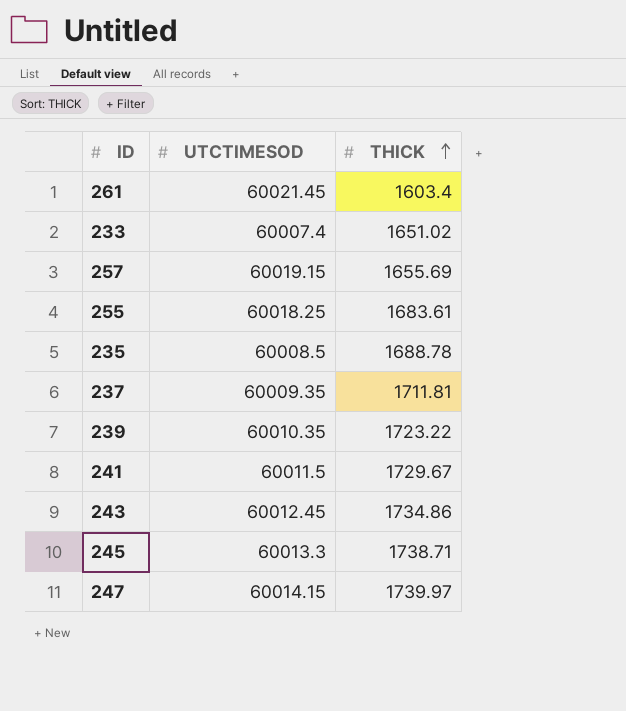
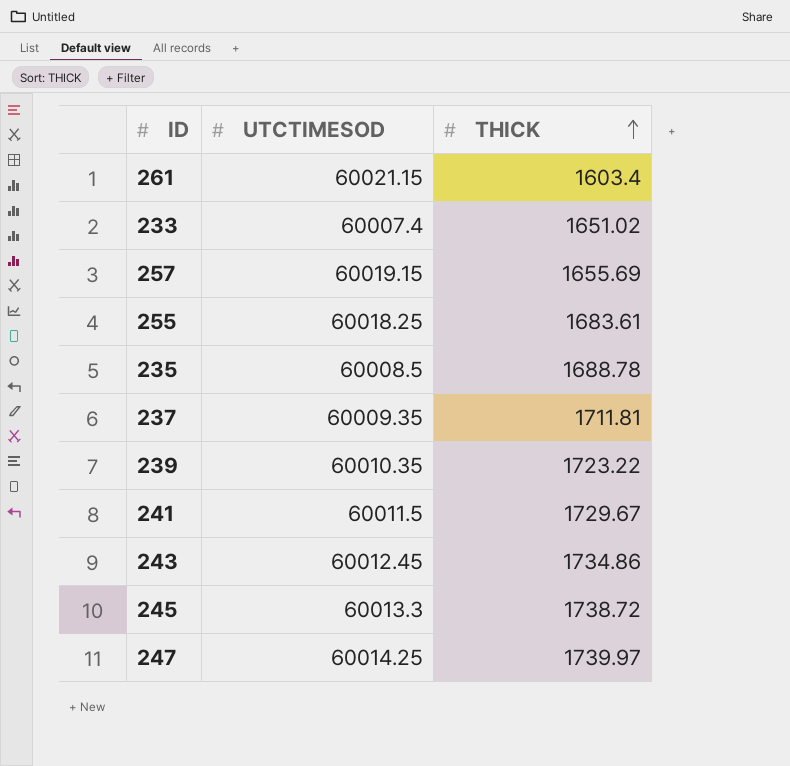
261 | UTCTIMESOD: 60021.45 -> 60021.15
245 | THICK: 1738.71 -> 1738.72
247 | UTCTIMESOD: 60014.15 -> 60014.25

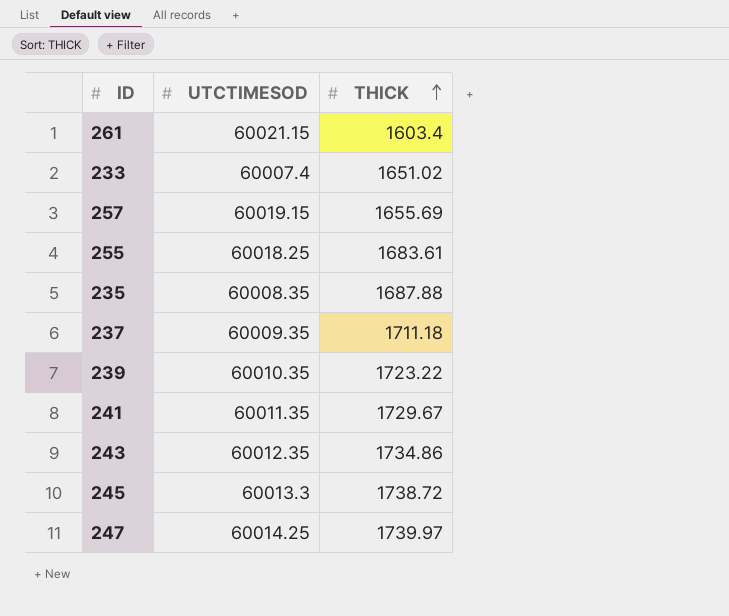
235 | UTCTIMESOD: 60008.5 -> 60008.35
235 | THICK: 1688.78 -> 1687.88
237 | THICK: 1711.81 -> 1711.18
241 | UTCTIMESOD: 60011.5 -> 60011.35
243 | UTCTIMESOD: 60012.45 -> 60012.35

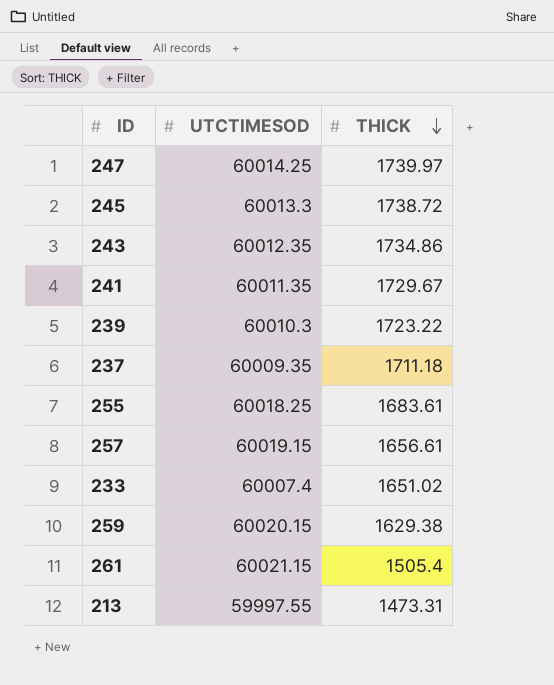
row order: THICK ascending -> THICK descending
row 235: 60008.35 | 1687.88 -> none
239 | UTCTIMESOD: 60010.35 -> 60010.3
257 | THICK: 1655.69 -> 1656.61
row 259: none -> 60020.15 | 1629.38
261 | THICK: 1603.4 -> 1505.4
row 213: none -> 59997.55 | 1473.31

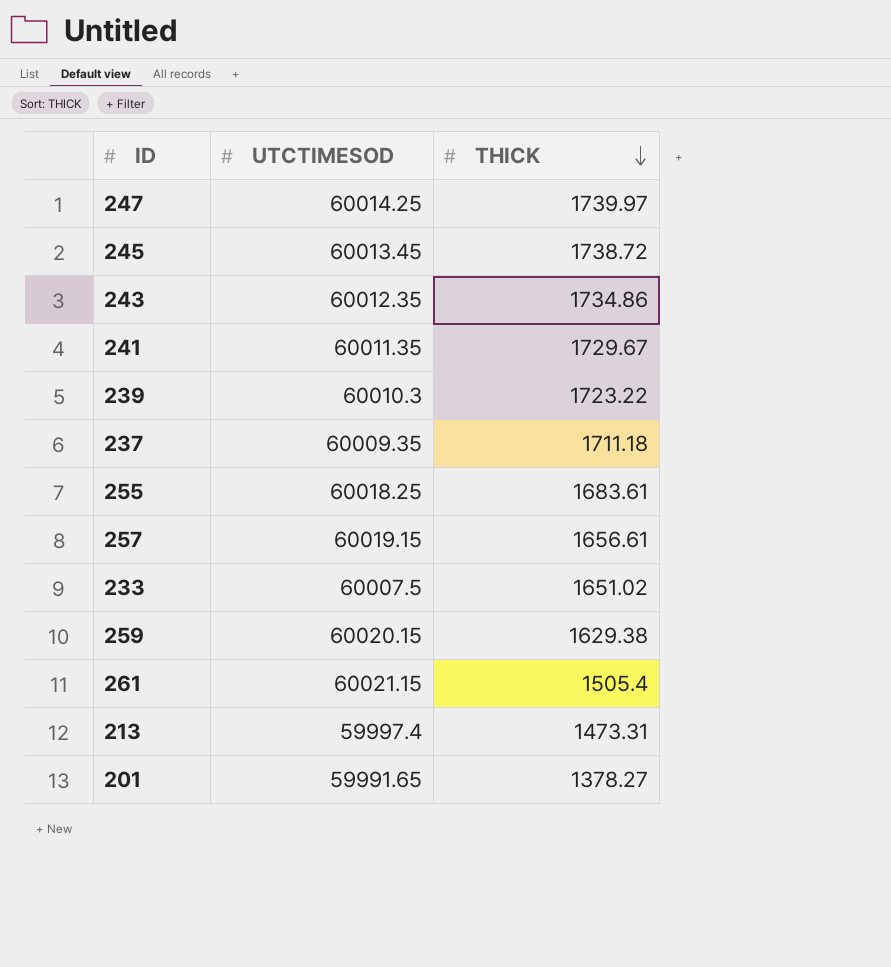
245 | UTCTIMESOD: 60013.3 -> 60013.45
233 | UTCTIMESOD: 60007.4 -> 60007.5
213 | UTCTIMESOD: 59997.55 -> 59997.4
row 201: none -> 59991.65 | 1378.27

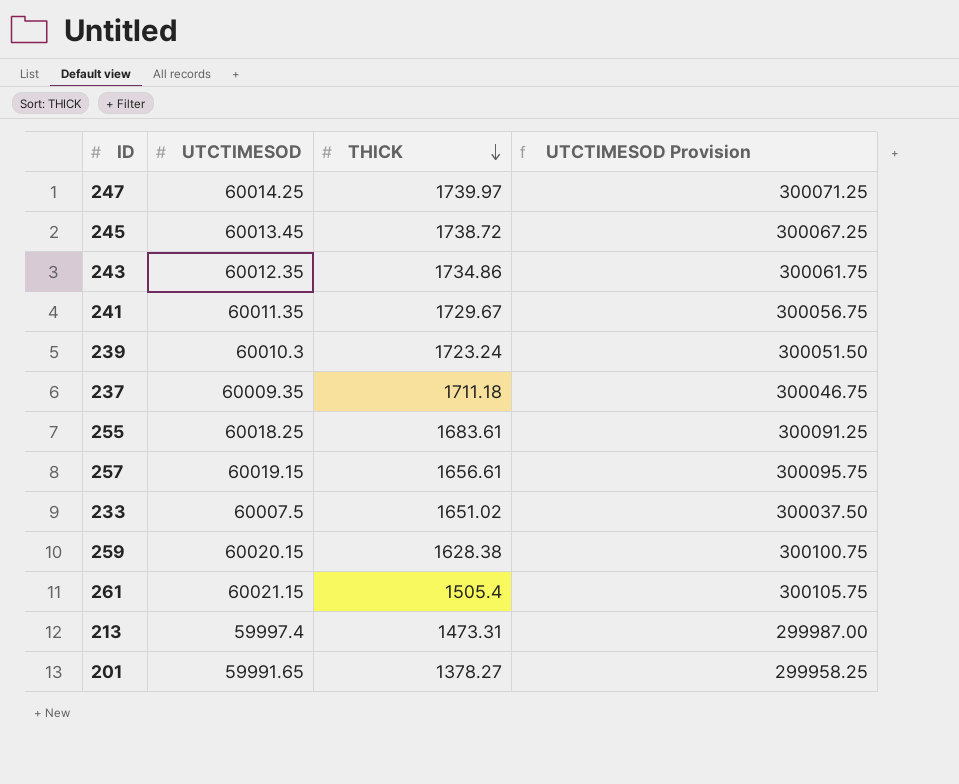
column UTCTIMESOD Provision | formula: none -> [UTCTIMESOD] * 5
239 | THICK: 1723.22 -> 1723.24
259 | THICK: 1629.38 -> 1628.38

